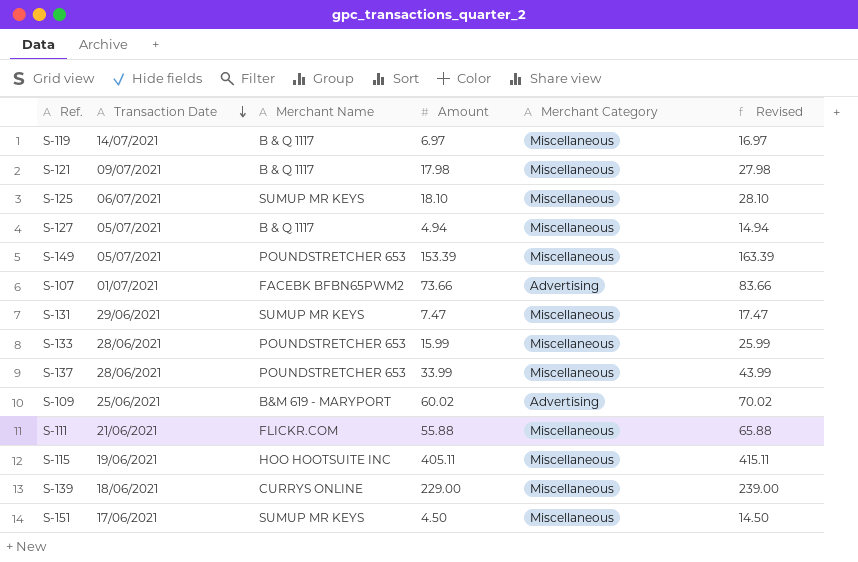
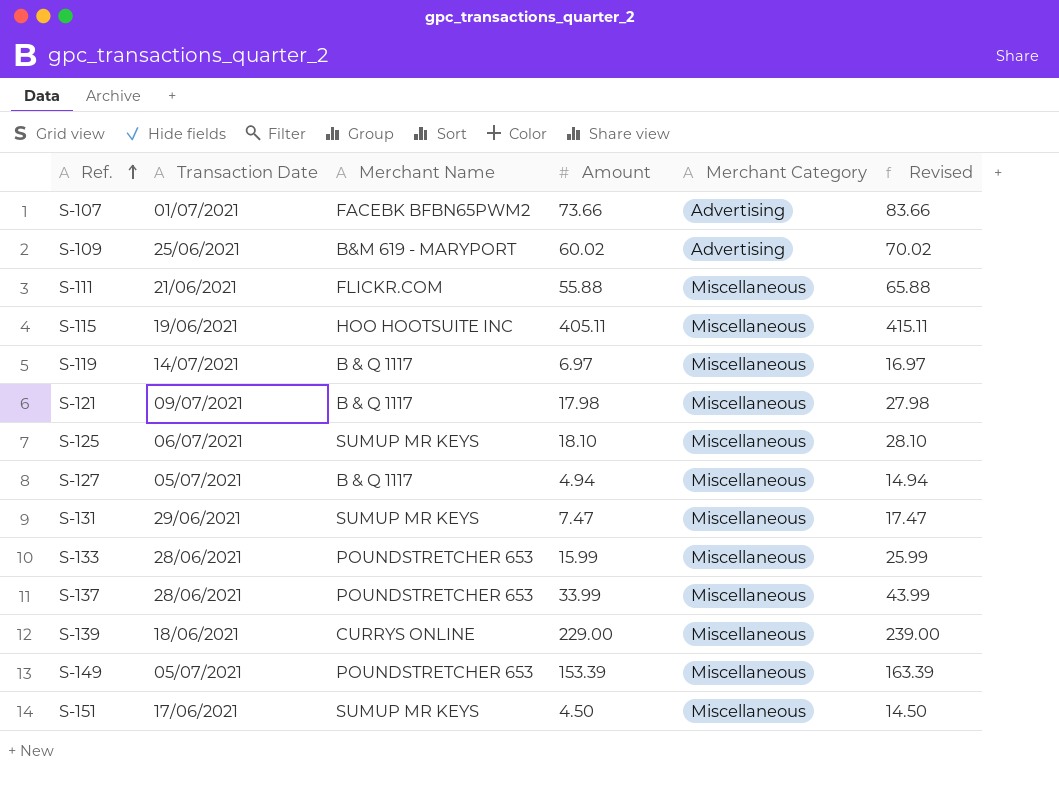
row order: Transaction Date descending -> Ref. ascending

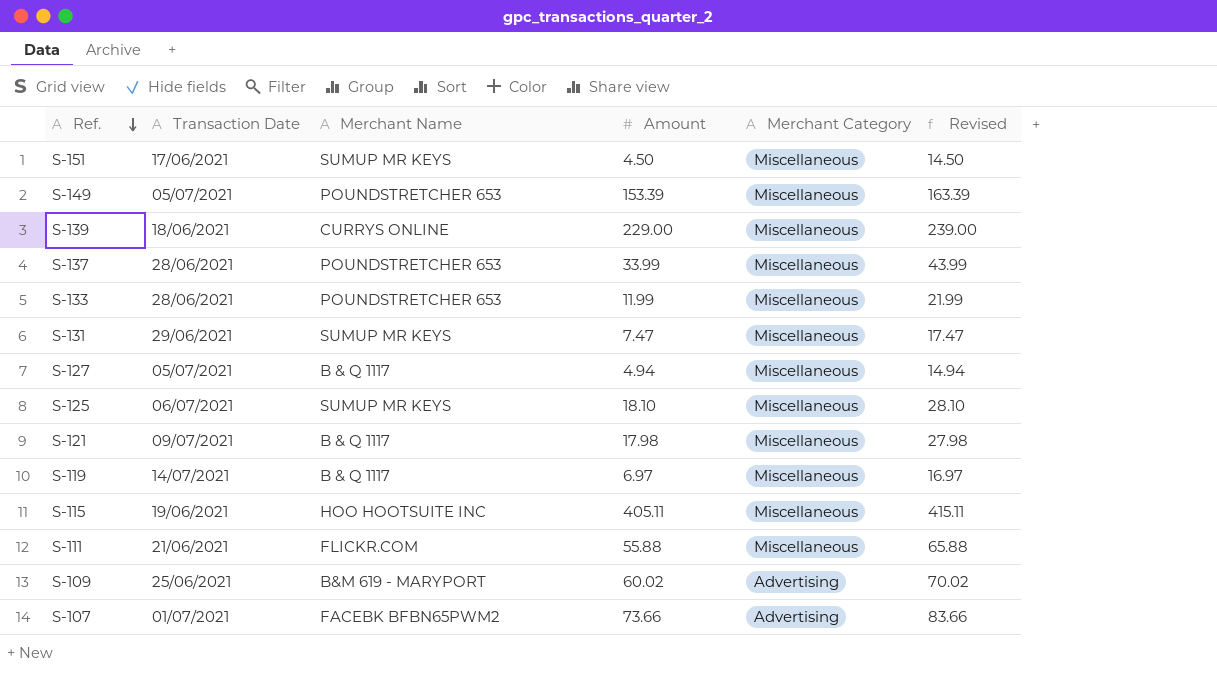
row order: Ref. ascending -> Ref. descending
S-133 | Amount: 15.99 -> 11.99
S-133 | Revised: 25.99 -> 21.99

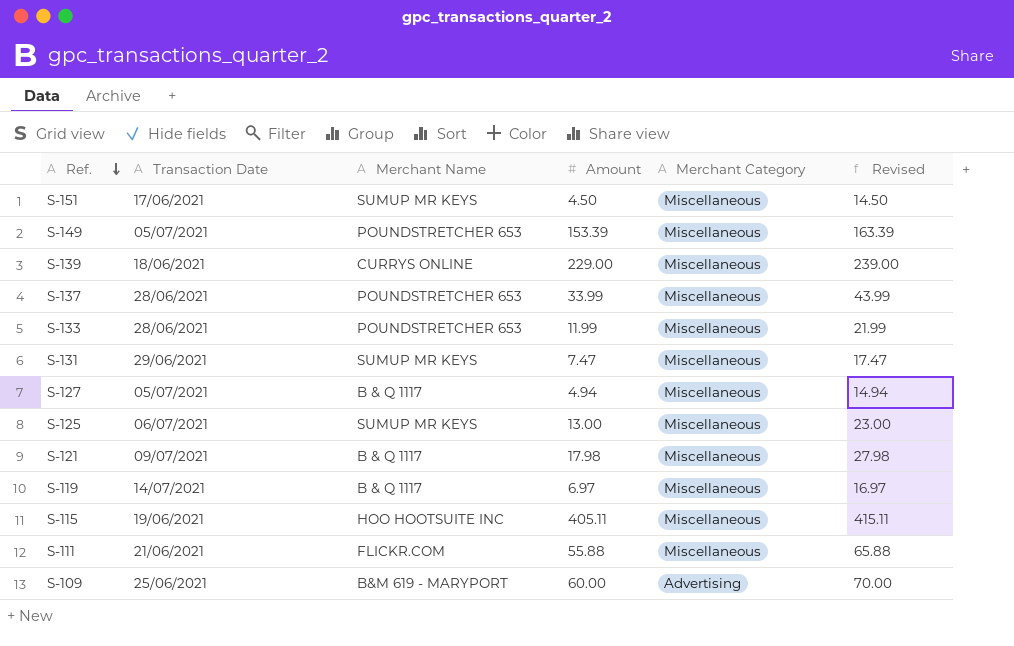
row S-107: 01/07/2021 | FACEBK BFBN65PWM2 | 73.66 | Advertising | 83.66 -> none
S-125 | Amount: 18.10 -> 13.00
S-125 | Revised: 28.10 -> 23.00
S-109 | Amount: 60.02 -> 60.00
S-109 | Revised: 70.02 -> 70.00

